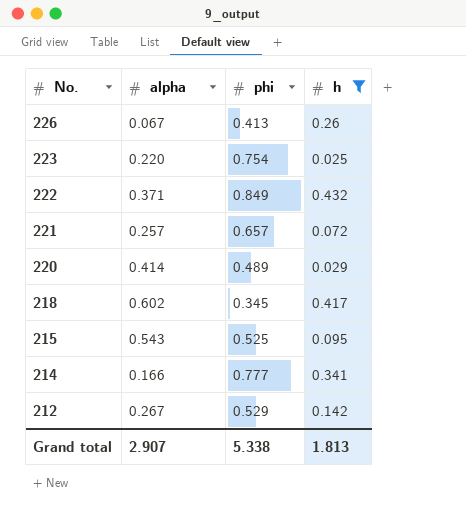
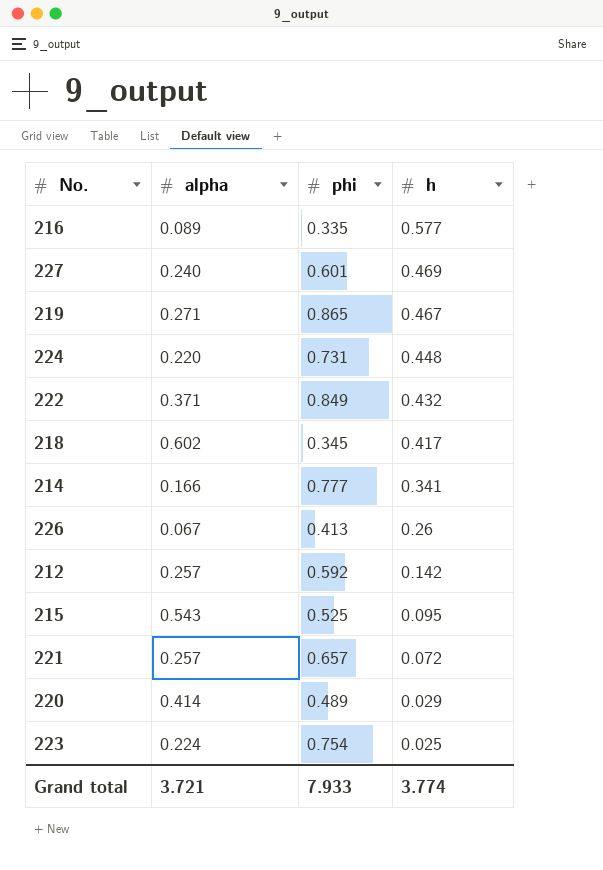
filter: h <= 0.432 -> none
row order: No. descending -> h descending
212 | alpha: 0.267 -> 0.257
212 | phi: 0.529 -> 0.592
223 | alpha: 0.220 -> 0.224
Grand total | alpha: 2.907 -> 3.721
Grand total | phi: 5.338 -> 7.933
Grand total | h: 1.813 -> 3.774

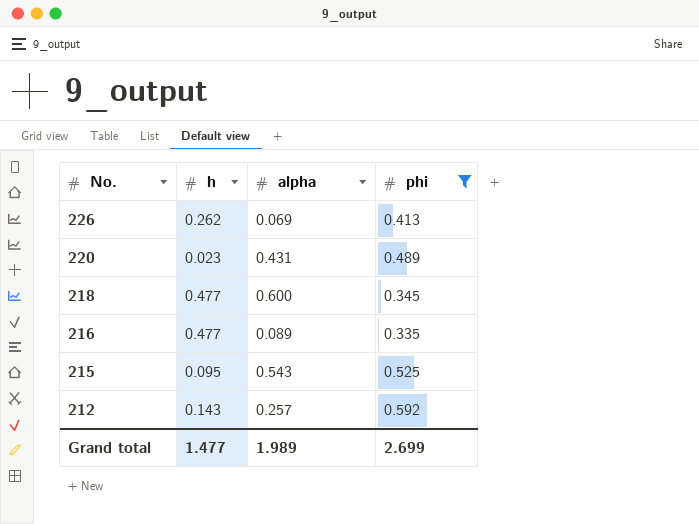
filter: none -> phi <= 0.592
row order: h descending -> No. descending
column h | position: 4 -> 2
226 | h: 0.26 -> 0.262
226 | alpha: 0.067 -> 0.069
220 | h: 0.029 -> 0.023
220 | alpha: 0.414 -> 0.431
218 | h: 0.417 -> 0.477
218 | alpha: 0.602 -> 0.600
216 | h: 0.577 -> 0.477
212 | h: 0.142 -> 0.143
Grand total | h: 3.774 -> 1.477
Grand total | alpha: 3.721 -> 1.989
Grand total | phi: 7.933 -> 2.699

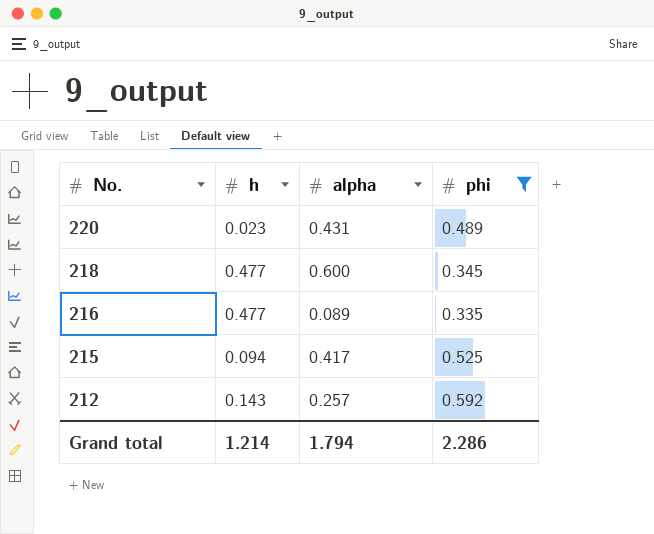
row 226: 0.262 | 0.069 | 0.413 -> none
215 | h: 0.095 -> 0.094
215 | alpha: 0.543 -> 0.417
Grand total | h: 1.477 -> 1.214
Grand total | alpha: 1.989 -> 1.794
Grand total | phi: 2.699 -> 2.286

